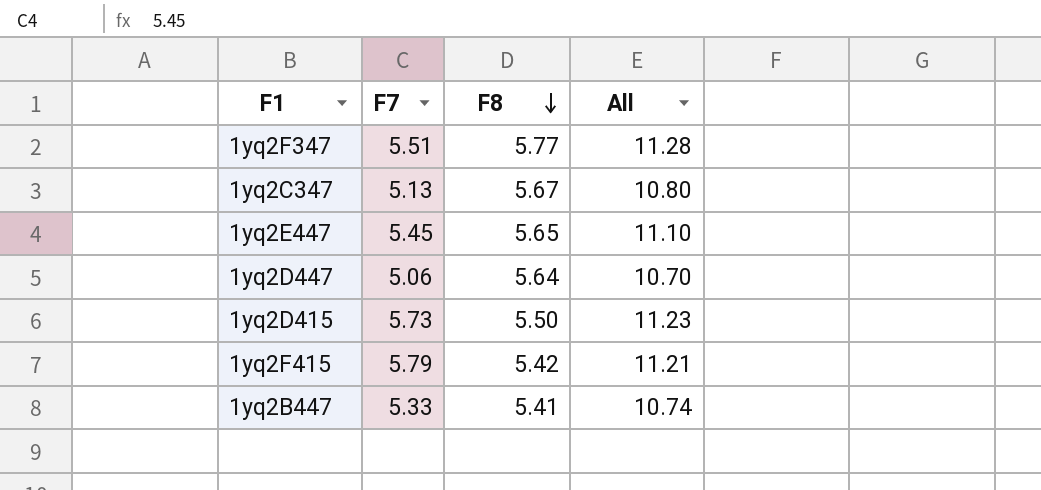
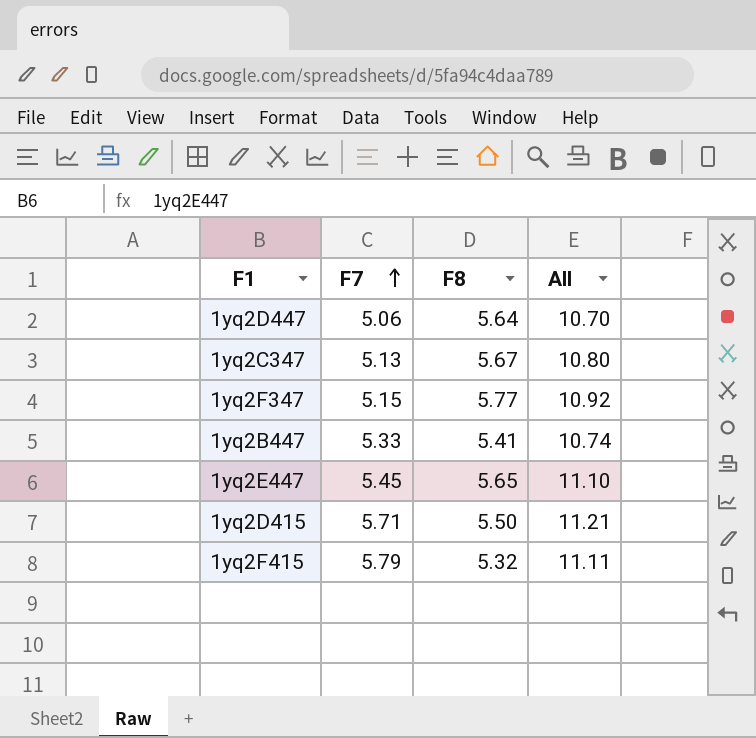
row order: F8 descending -> F7 ascending
1yq2F347 | F7: 5.51 -> 5.15
1yq2F347 | All: 11.28 -> 10.92
1yq2D415 | F7: 5.73 -> 5.71
1yq2D415 | All: 11.23 -> 11.21
1yq2F415 | F8: 5.42 -> 5.32
1yq2F415 | All: 11.21 -> 11.11

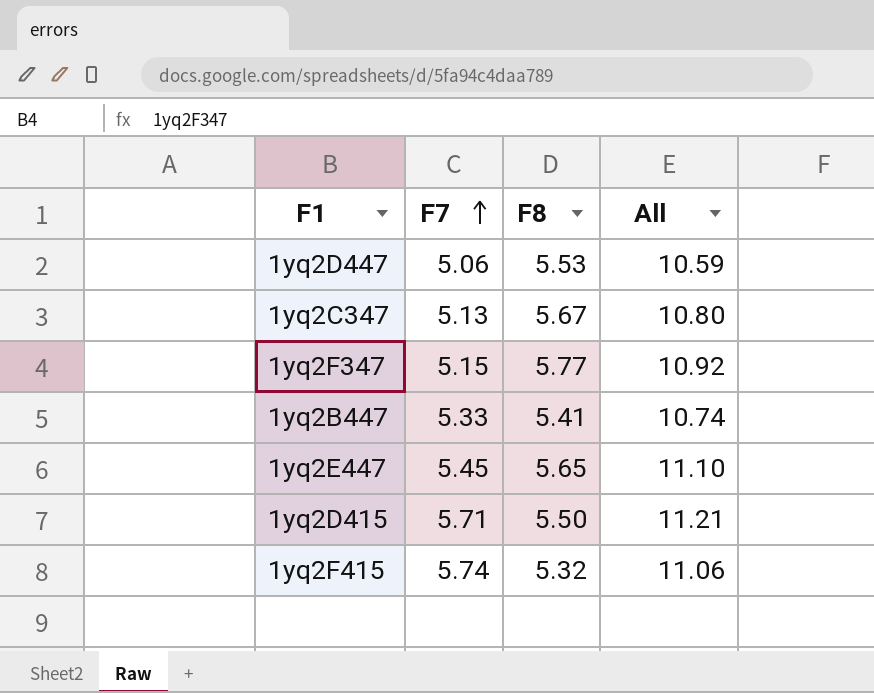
1yq2D447 | F8: 5.64 -> 5.53
1yq2D447 | All: 10.70 -> 10.59
1yq2F415 | F7: 5.79 -> 5.74
1yq2F415 | All: 11.11 -> 11.06

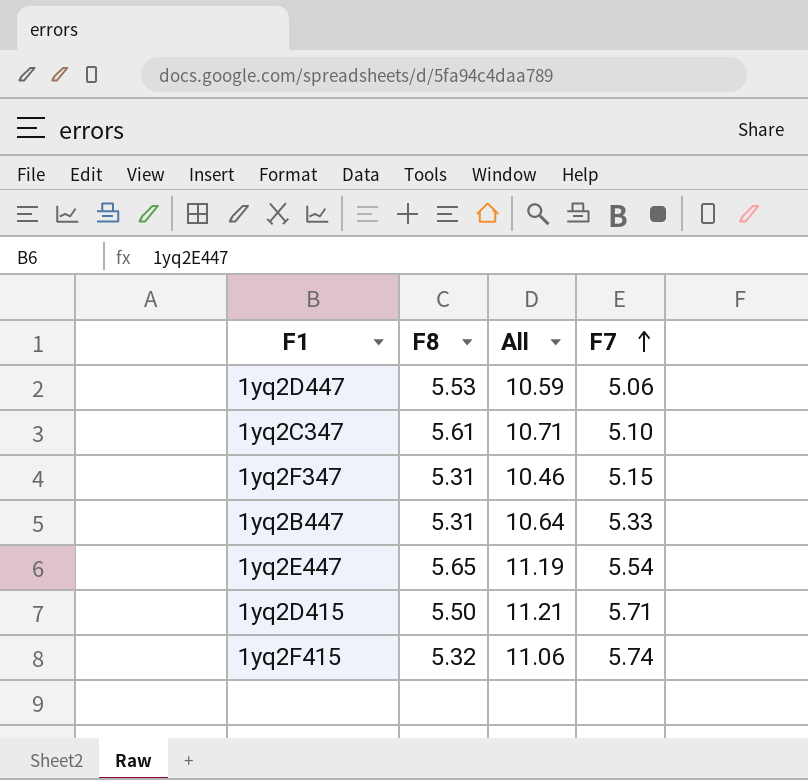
column F7 | position: 2 -> 4
1yq2C347 | F8: 5.67 -> 5.61
1yq2C347 | All: 10.80 -> 10.71
1yq2C347 | F7: 5.13 -> 5.10
1yq2F347 | F8: 5.77 -> 5.31
1yq2F347 | All: 10.92 -> 10.46
1yq2B447 | F8: 5.41 -> 5.31
1yq2B447 | All: 10.74 -> 10.64
1yq2E447 | All: 11.10 -> 11.19
1yq2E447 | F7: 5.45 -> 5.54

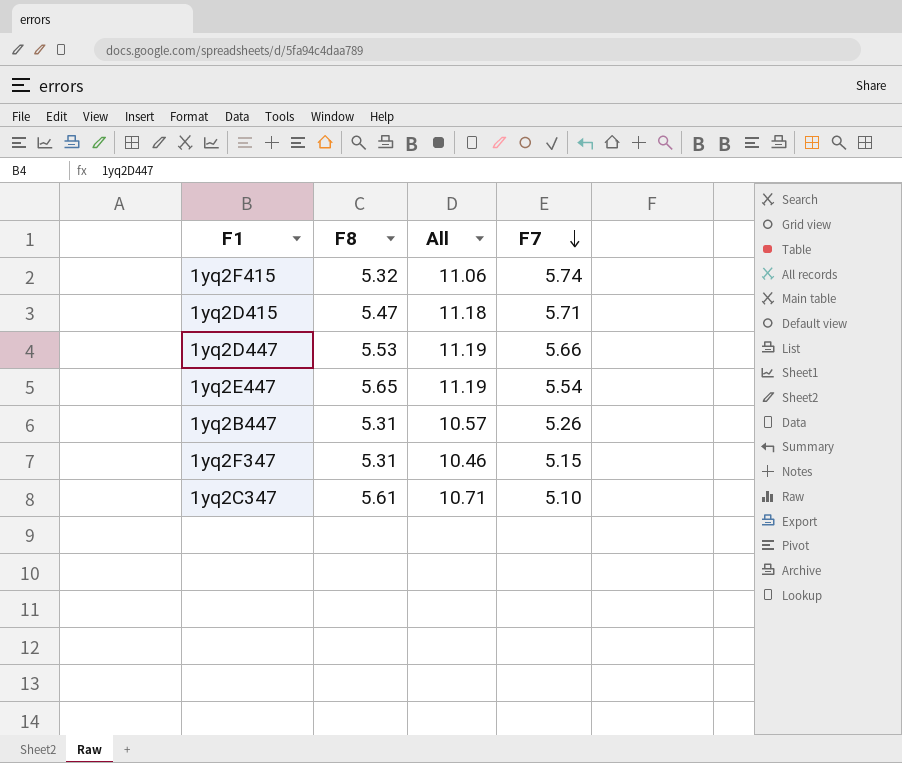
row order: F7 ascending -> F7 descending
1yq2D415 | F8: 5.50 -> 5.47
1yq2D415 | All: 11.21 -> 11.18
1yq2D447 | All: 10.59 -> 11.19
1yq2D447 | F7: 5.06 -> 5.66
1yq2B447 | All: 10.64 -> 10.57
1yq2B447 | F7: 5.33 -> 5.26

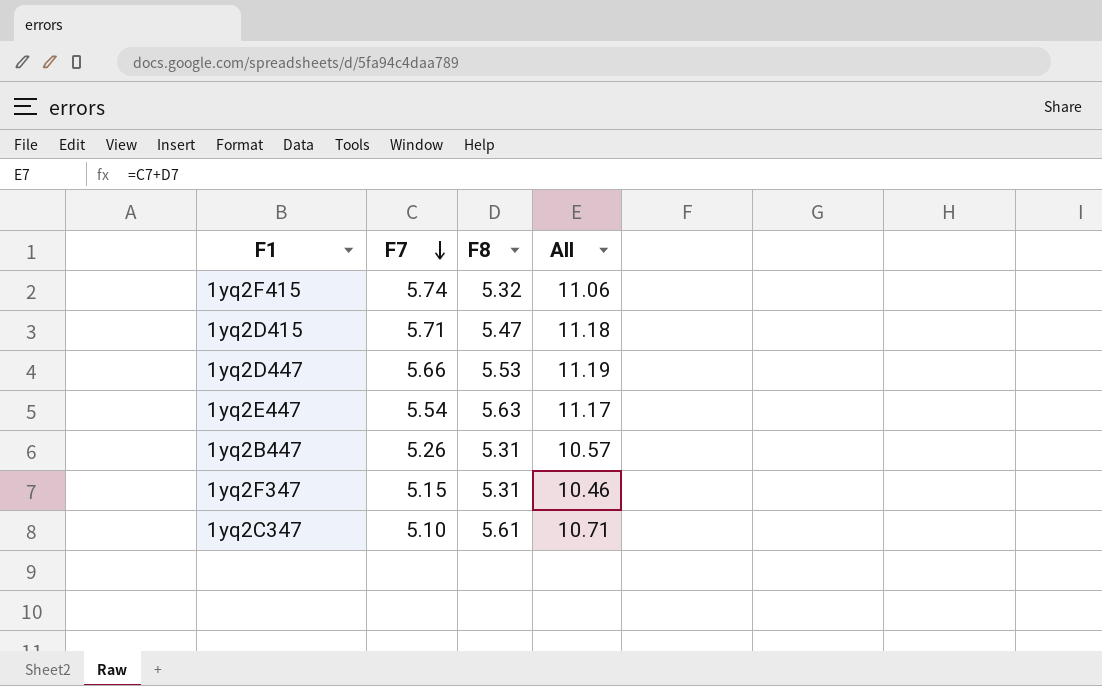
column F7 | position: 4 -> 2
1yq2E447 | F8: 5.65 -> 5.63
1yq2E447 | All: 11.19 -> 11.17

